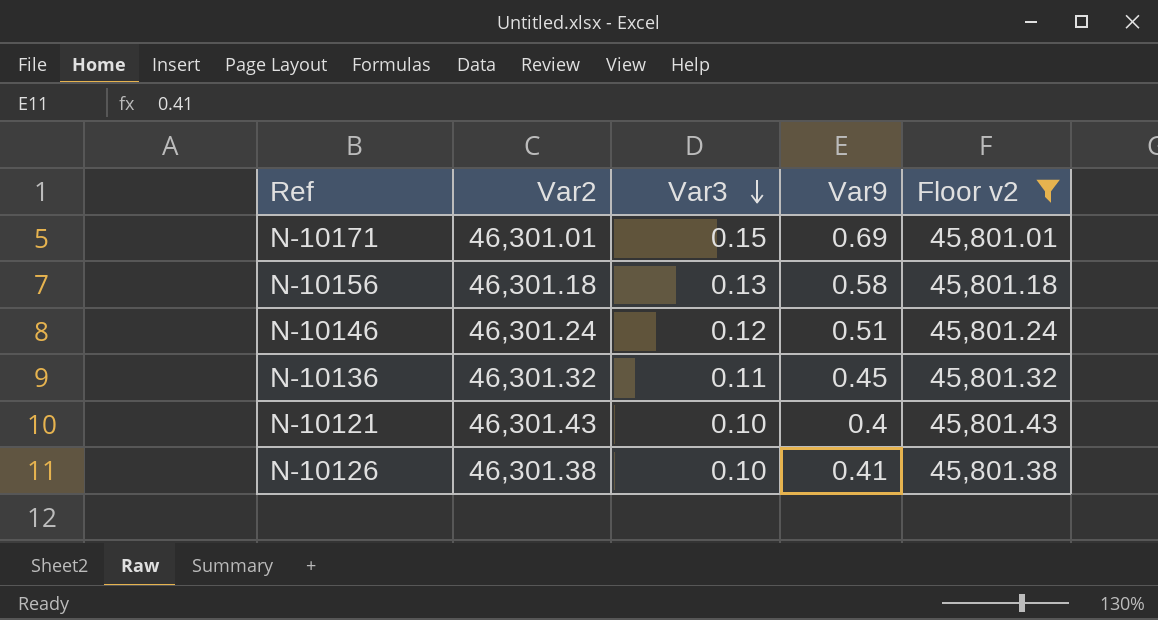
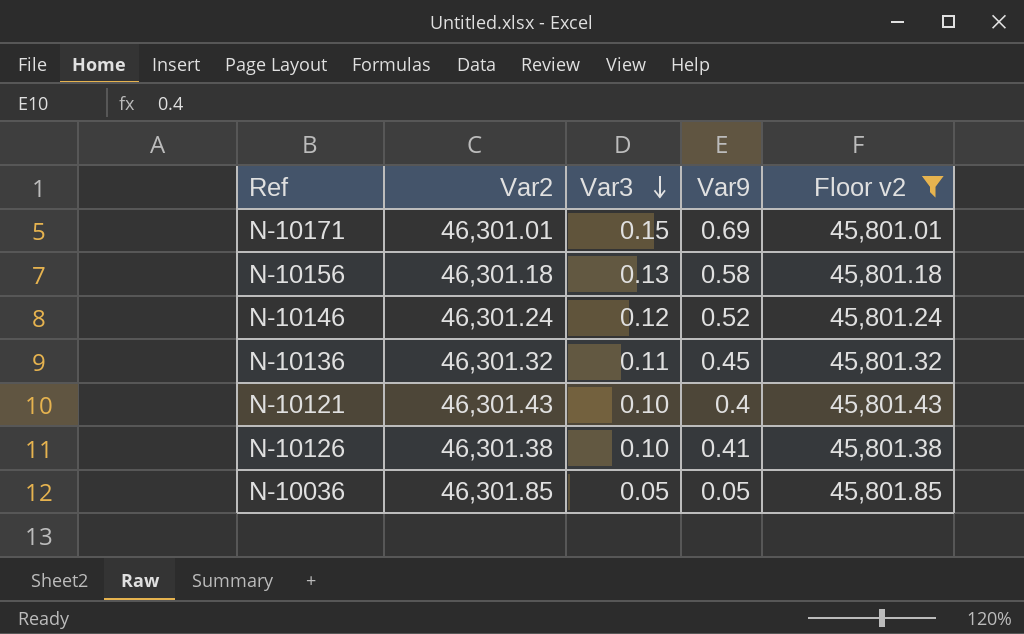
N-10146 | Var9: 0.51 -> 0.52
row N-10036: none -> 46,301.85 | 0.05 | 0.05 | 45,801.85

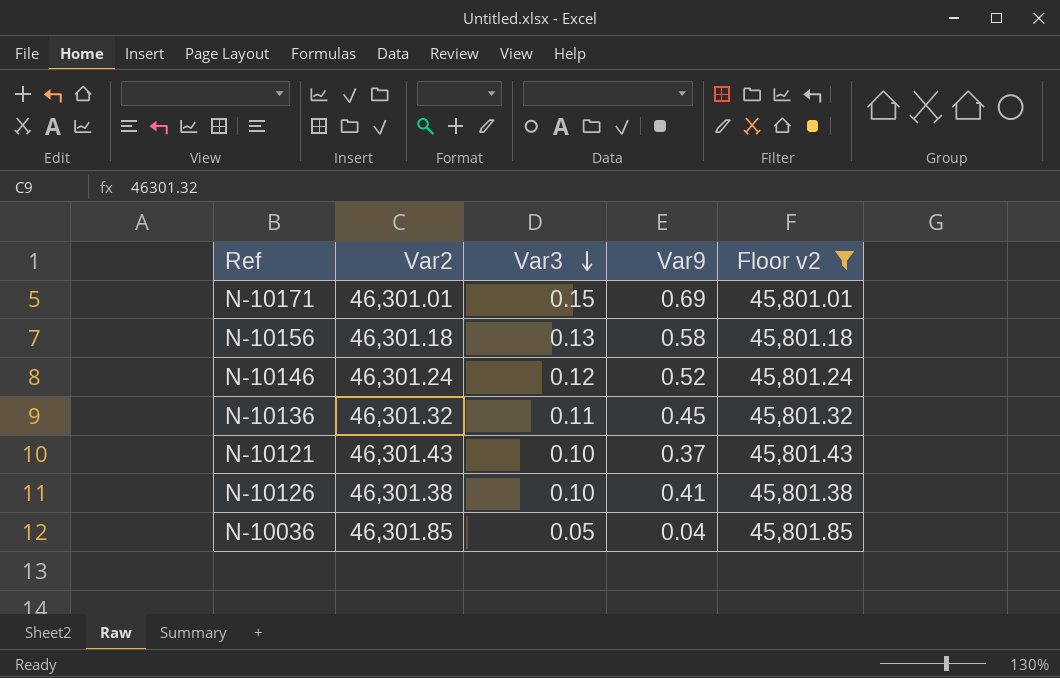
N-10121 | Var9: 0.4 -> 0.37
N-10036 | Var9: 0.05 -> 0.04

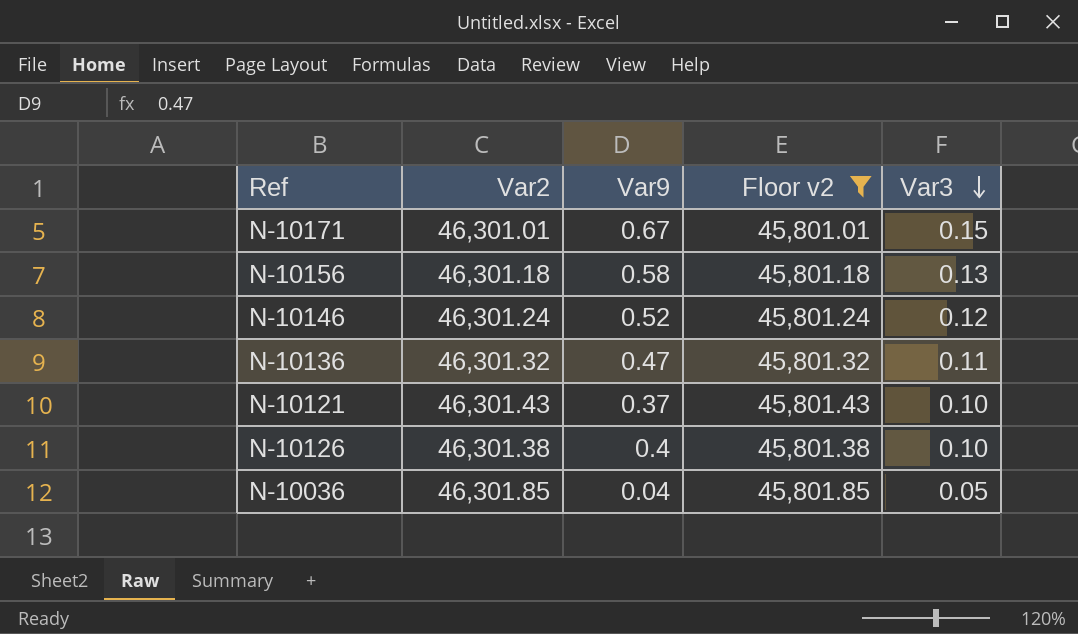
column Var3 | position: 3 -> 5
N-10171 | Var9: 0.69 -> 0.67
N-10136 | Var9: 0.45 -> 0.47
N-10126 | Var9: 0.41 -> 0.4

